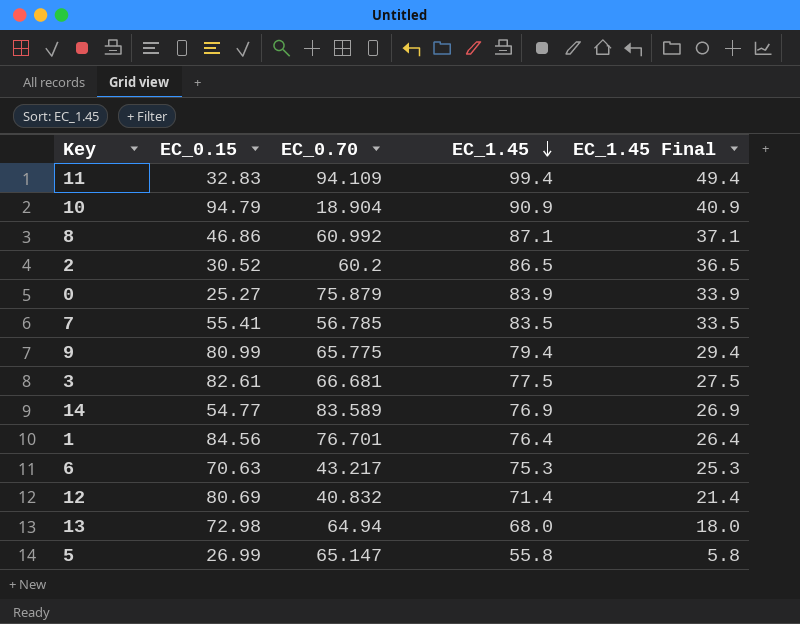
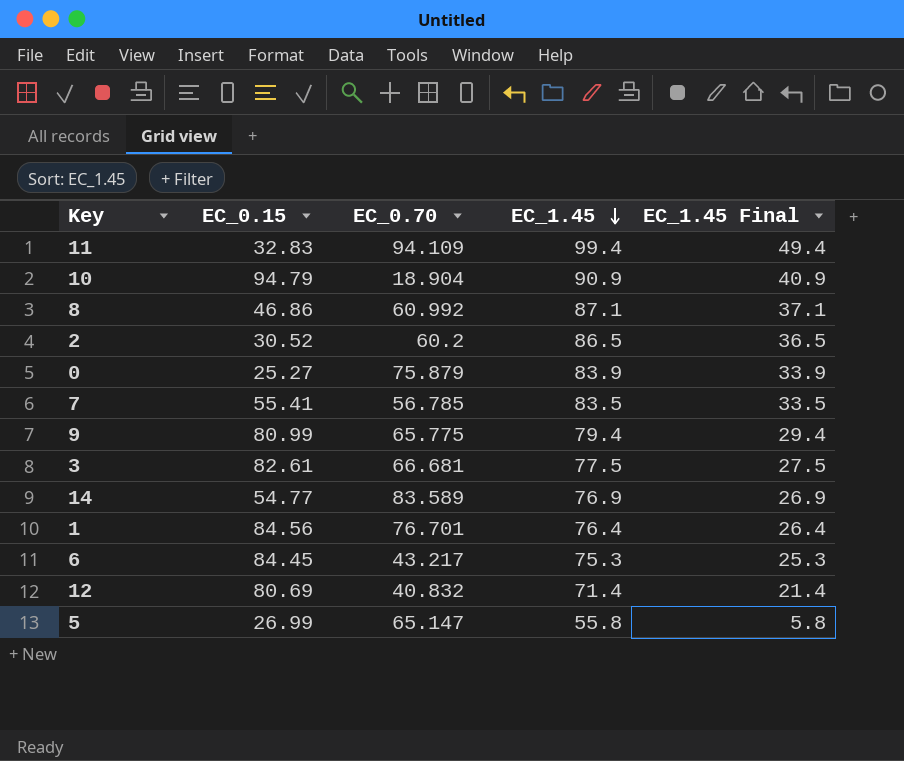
row 13: 72.98 | 64.94 | 68.0 | 18.0 -> none
6 | EC_0.15: 70.63 -> 84.45

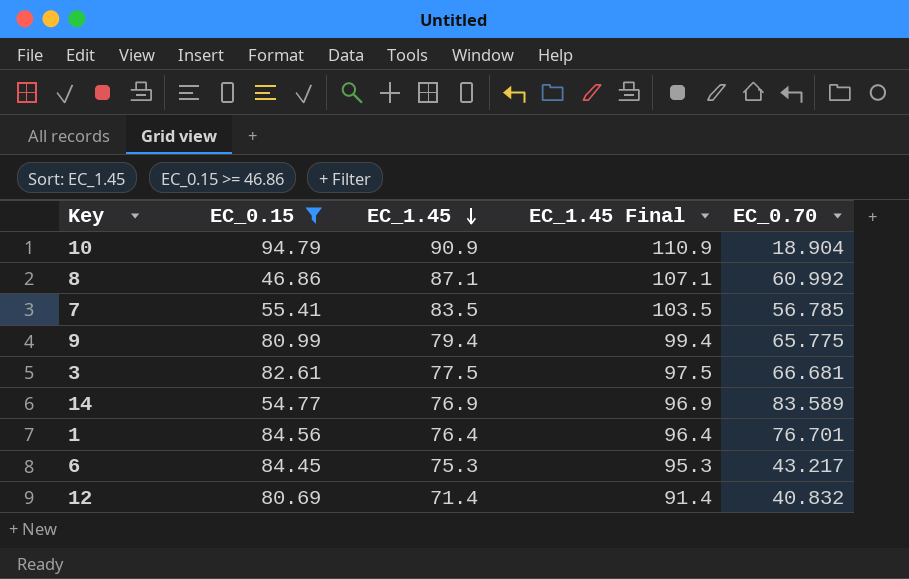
filter: none -> EC_0.15 >= 46.86
column EC_1.45 Final | formula: [EC_1.45] - 50 -> [EC_1.45] + 20
column EC_0.70 | position: 3 -> 5

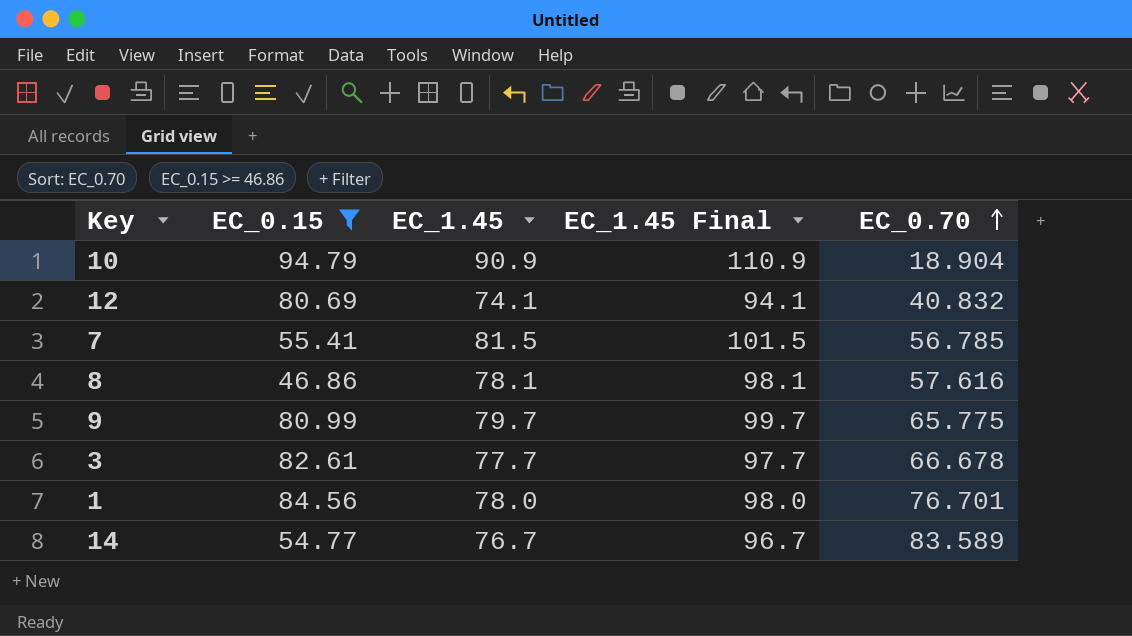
row order: EC_1.45 descending -> EC_0.70 ascending
row 6: 84.45 | 75.3 | 95.3 | 43.217 -> none
12 | EC_1.45: 71.4 -> 74.1
12 | EC_1.45 Final: 91.4 -> 94.1
7 | EC_1.45: 83.5 -> 81.5
7 | EC_1.45 Final: 103.5 -> 101.5
8 | EC_1.45: 87.1 -> 78.1
8 | EC_1.45 Final: 107.1 -> 98.1
8 | EC_0.70: 60.992 -> 57.616
9 | EC_1.45: 79.4 -> 79.7
9 | EC_1.45 Final: 99.4 -> 99.7
3 | EC_1.45: 77.5 -> 77.7
3 | EC_1.45 Final: 97.5 -> 97.7
3 | EC_0.70: 66.681 -> 66.678
1 | EC_1.45: 76.4 -> 78.0
1 | EC_1.45 Final: 96.4 -> 98.0
14 | EC_1.45: 76.9 -> 76.7
14 | EC_1.45 Final: 96.9 -> 96.7

